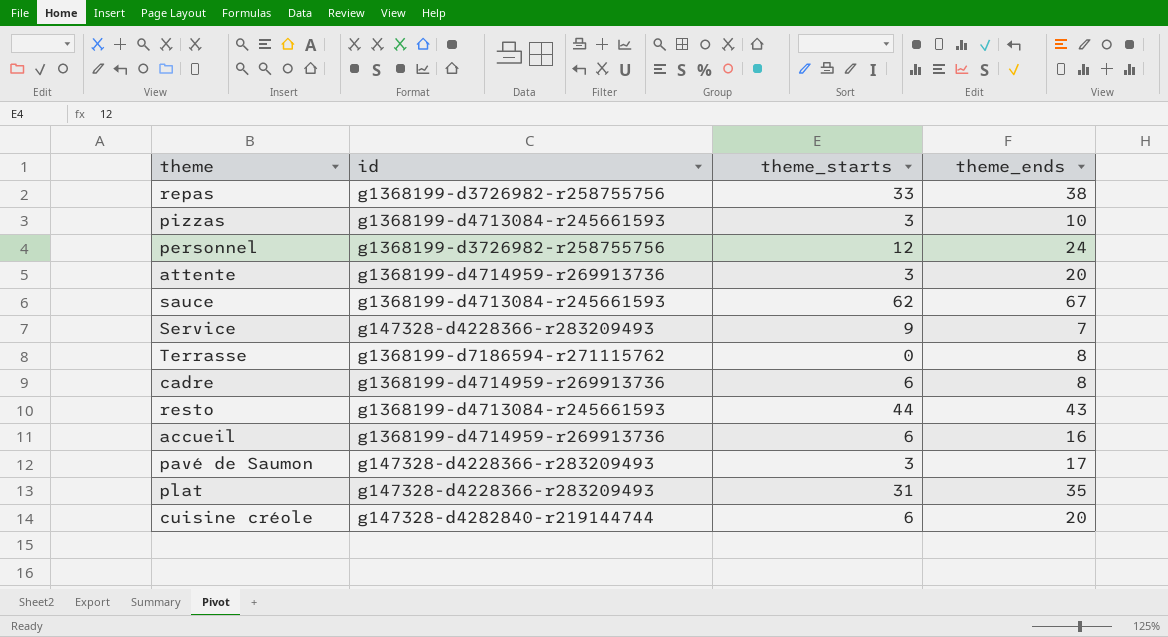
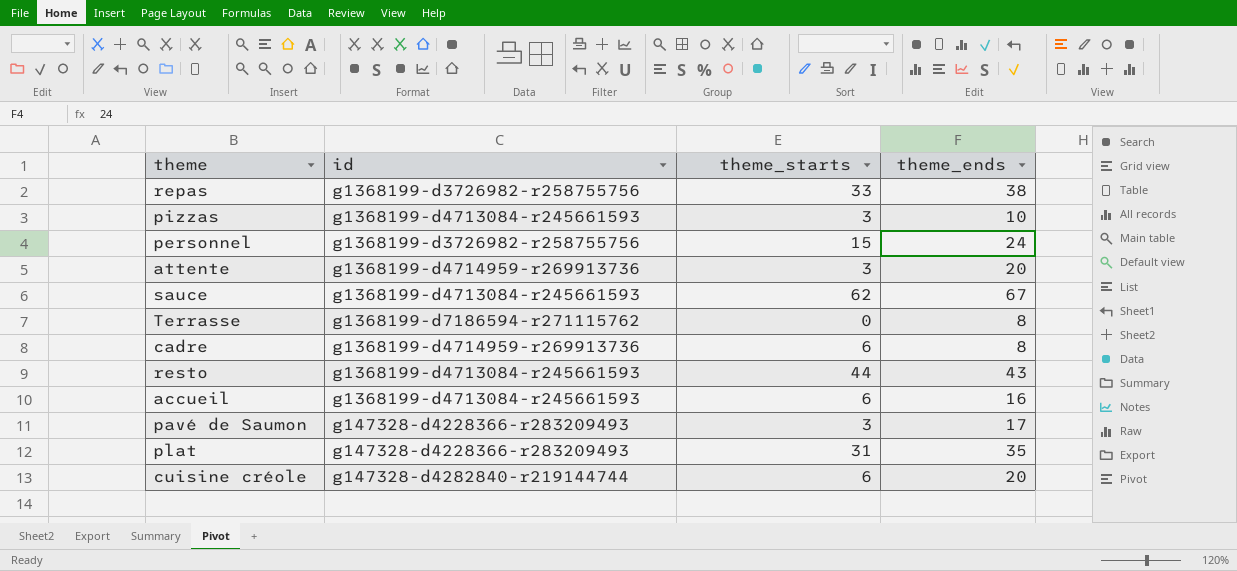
row Service: g147328-d4228366-r283209493 | 9 | 7 -> none
personnel | theme_starts: 12 -> 15
accueil | id: g1368199-d4714959-r269913736 -> g1368199-d4713084-r245661593

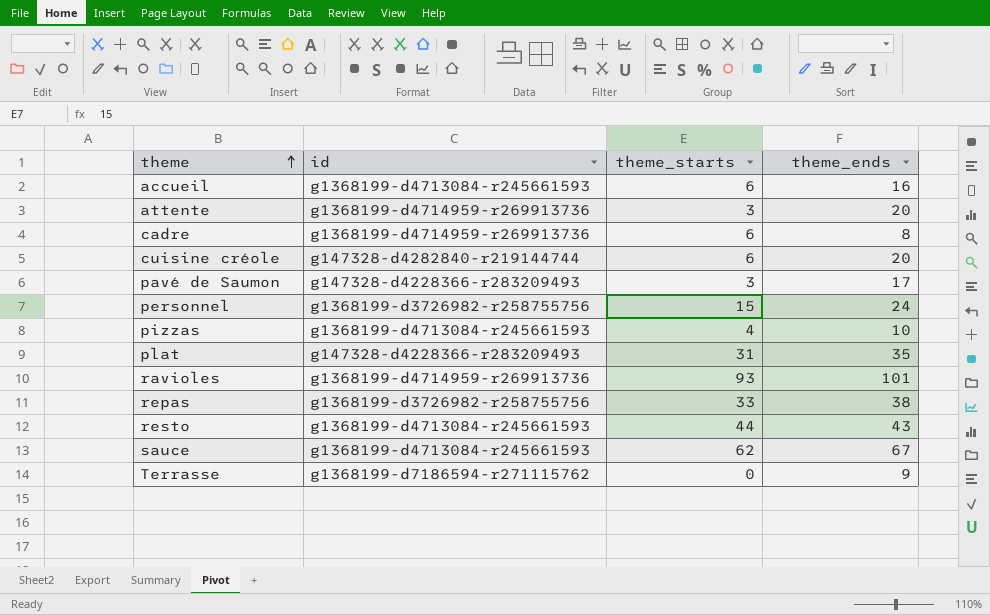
row order: none -> theme ascending
pizzas | theme_starts: 3 -> 4
row ravioles: none -> g1368199-d4714959-r269913736 | 93 | 101
Terrasse | theme_ends: 8 -> 9

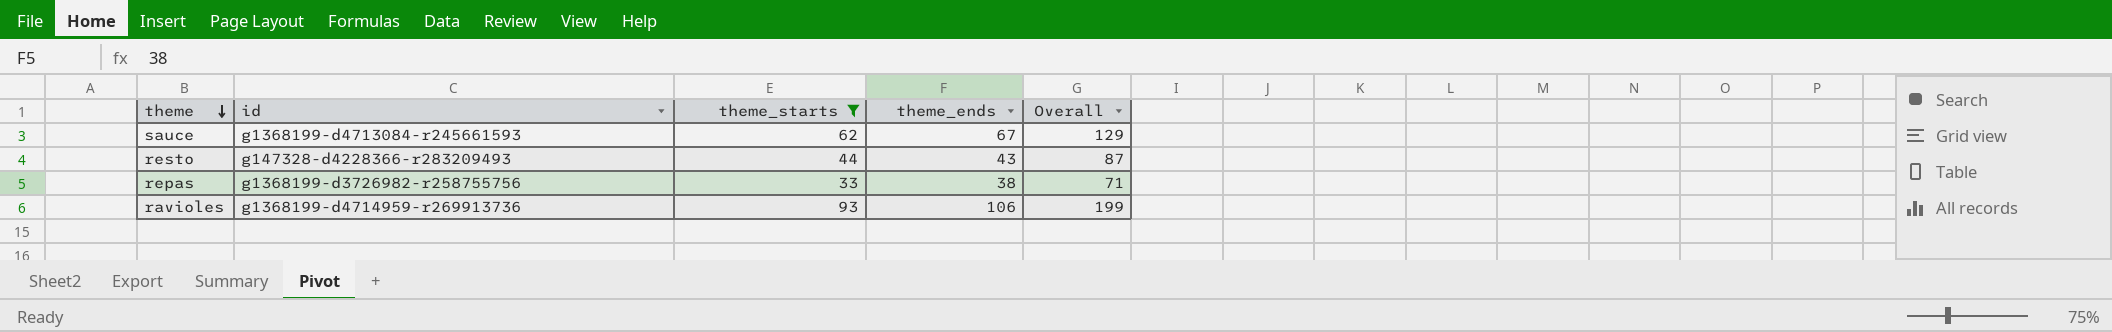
filter: none -> theme_starts >= 33
row order: theme ascending -> theme descending
column Overall | formula: none -> [theme_starts] + [theme_ends]
resto | id: g1368199-d4713084-r245661593 -> g147328-d4228366-r283209493
ravioles | theme_ends: 101 -> 106

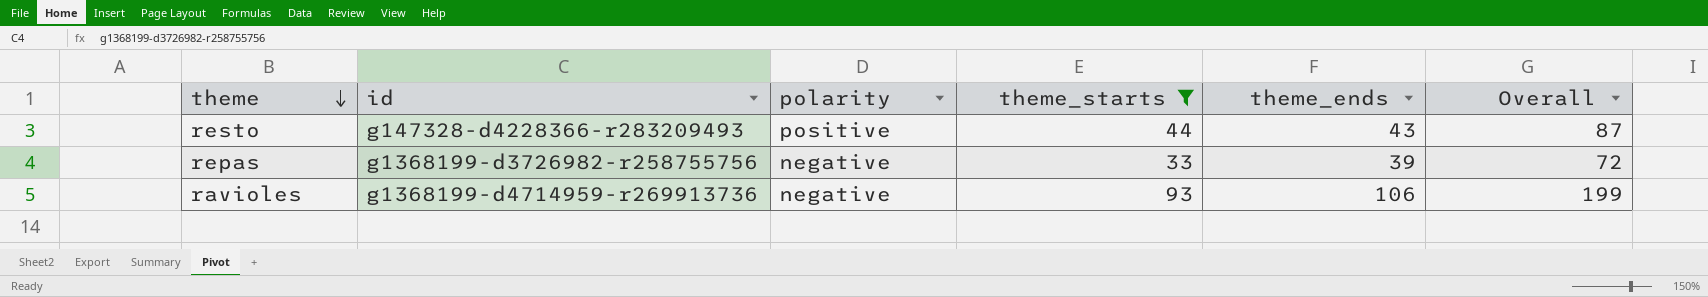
column polarity | position: none -> 3
row sauce: g1368199-d4713084-r245661593 | 62 | 67 | 129 -> none
repas | theme_ends: 38 -> 39
repas | Overall: 71 -> 72

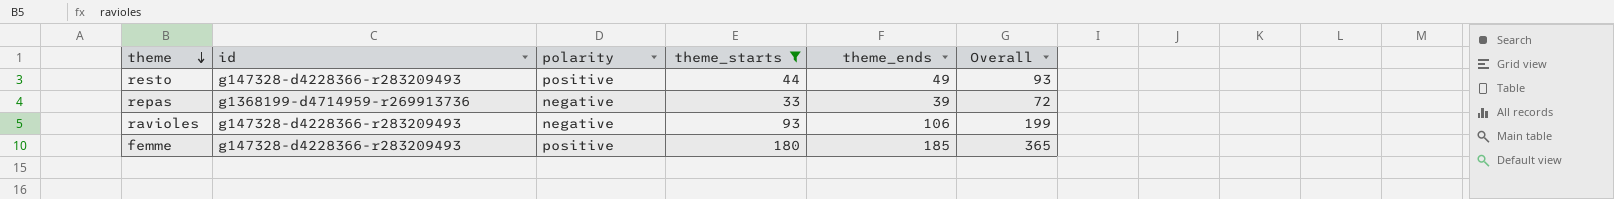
resto | theme_ends: 43 -> 49
resto | Overall: 87 -> 93
repas | id: g1368199-d3726982-r258755756 -> g1368199-d4714959-r269913736
ravioles | id: g1368199-d4714959-r269913736 -> g147328-d4228366-r283209493
row femme: none -> g147328-d4228366-r283209493 | positive | 180 | 185 | 365

